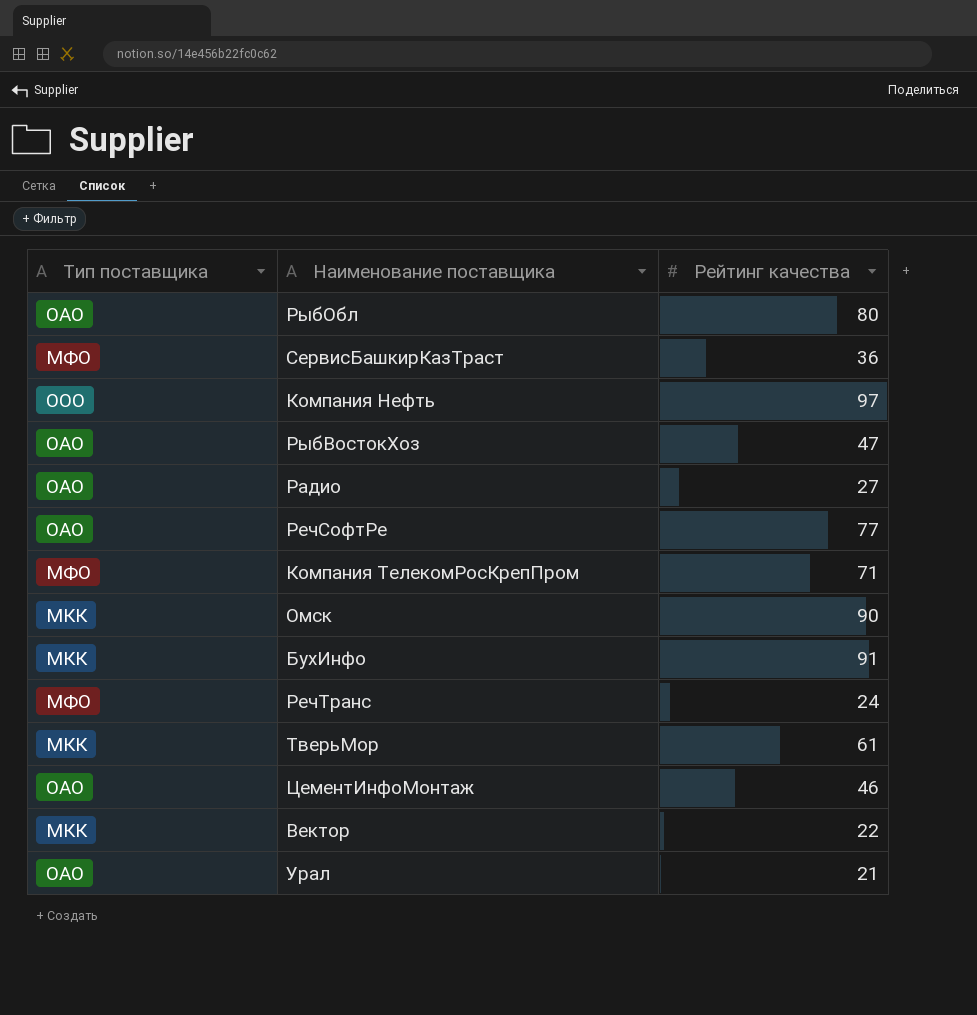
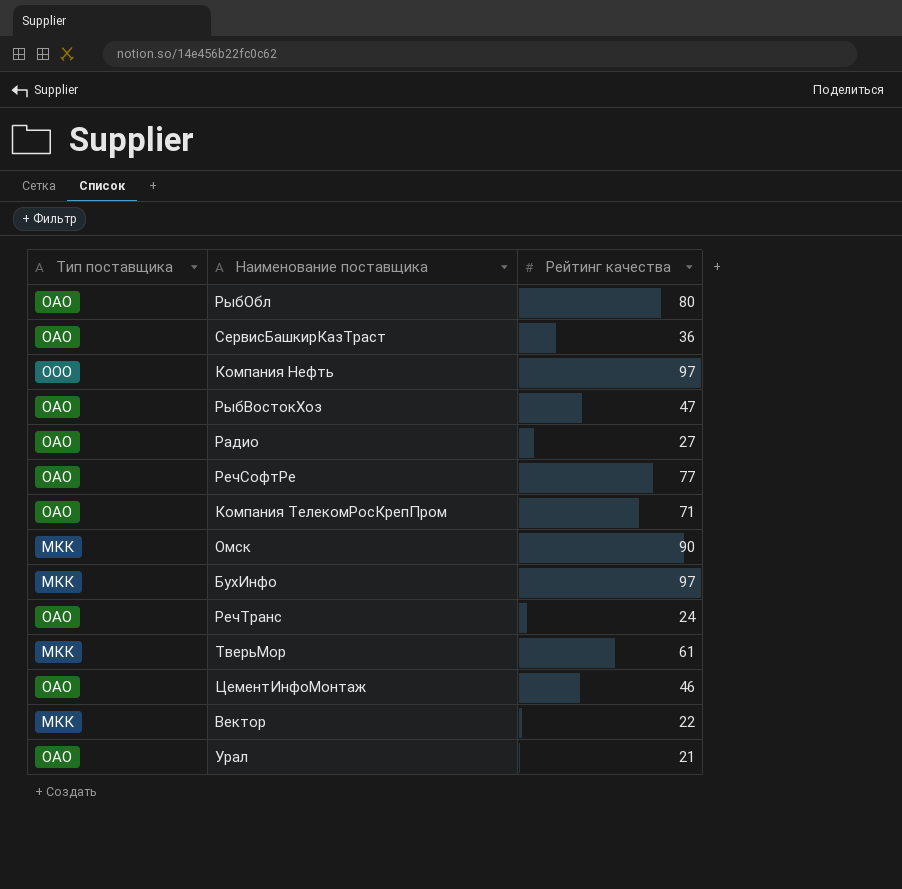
СервисБашкирКазТраст | Тип поставщика: МФО -> ОАО
Компания ТелекомРосКрепПром | Тип поставщика: МФО -> ОАО
БухИнфо | Рейтинг качества: 91 -> 97
РечТранс | Тип поставщика: МФО -> ОАО

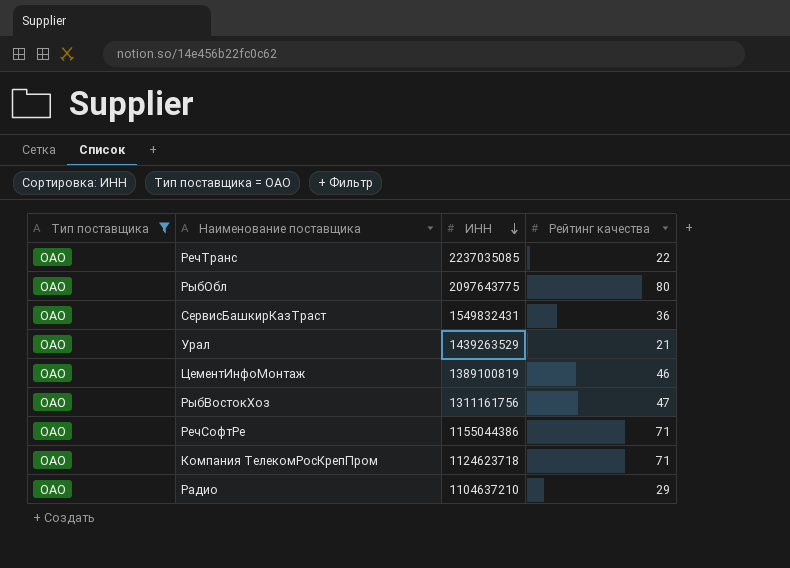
filter: none -> Тип поставщика = ОАО
row order: none -> ИНН descending
column ИНН | position: none -> 3
РечТранс | Рейтинг качества: 24 -> 22
РечСофтРе | Рейтинг качества: 77 -> 71
Радио | Рейтинг качества: 27 -> 29

